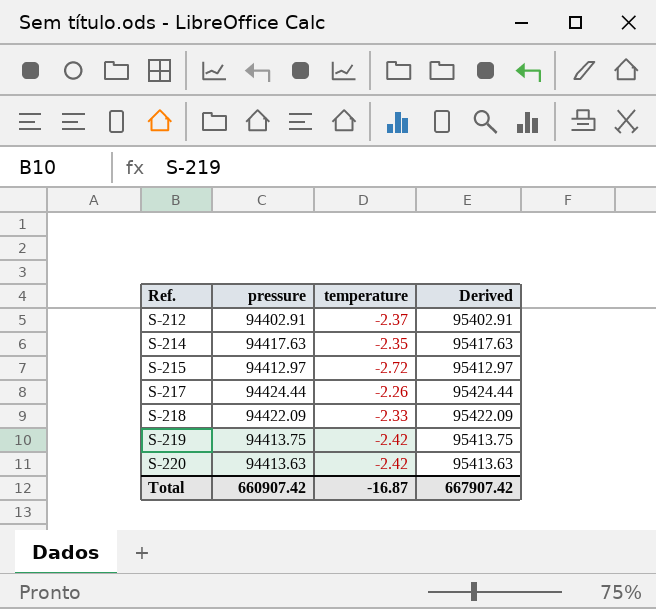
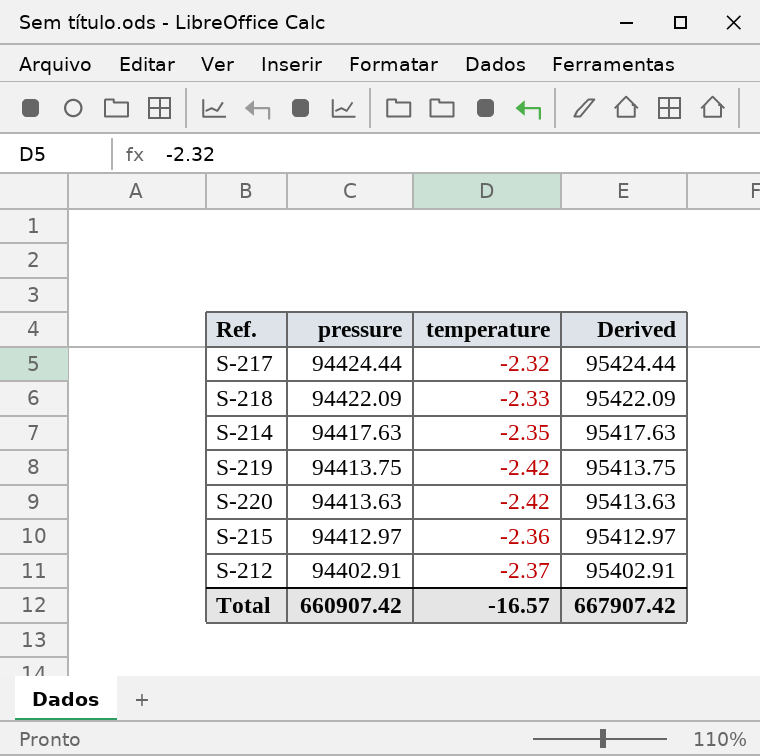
row order: Ref. ascending -> pressure descending
S-217 | temperature: -2.26 -> -2.32
S-215 | temperature: -2.72 -> -2.36
Total | temperature: -16.87 -> -16.57

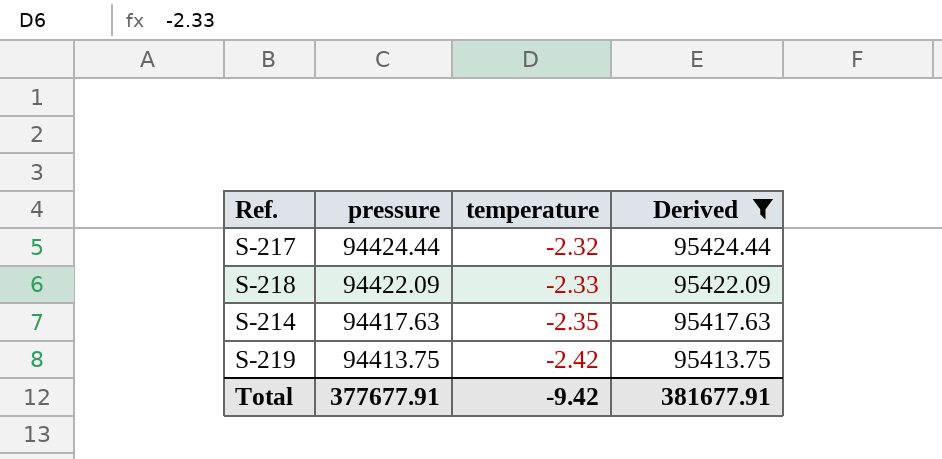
filter: none -> Derived >= 95413.75
Total | pressure: 660907.42 -> 377677.91
Total | temperature: -16.57 -> -9.42
Total | Derived: 667907.42 -> 381677.91

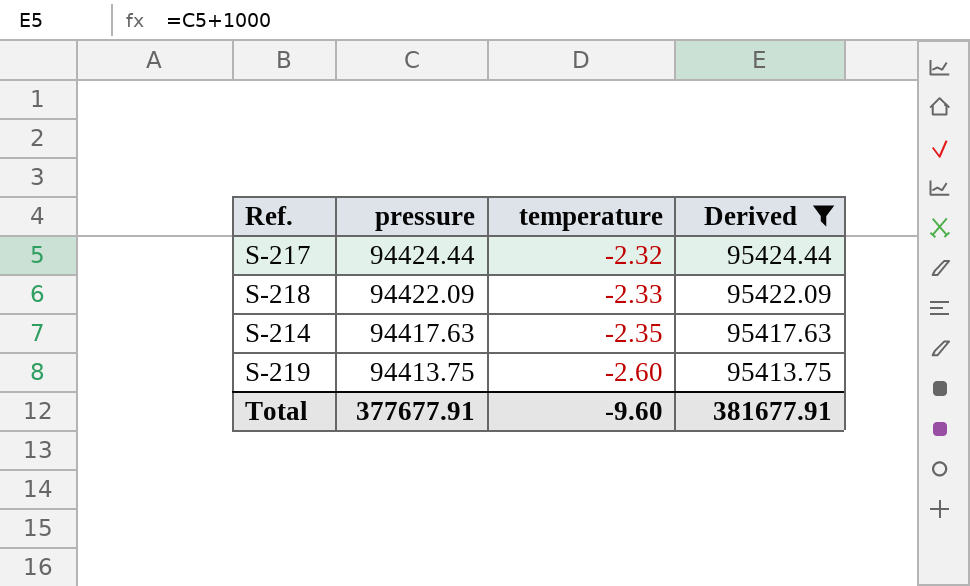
S-219 | temperature: -2.42 -> -2.60
Total | temperature: -9.42 -> -9.60

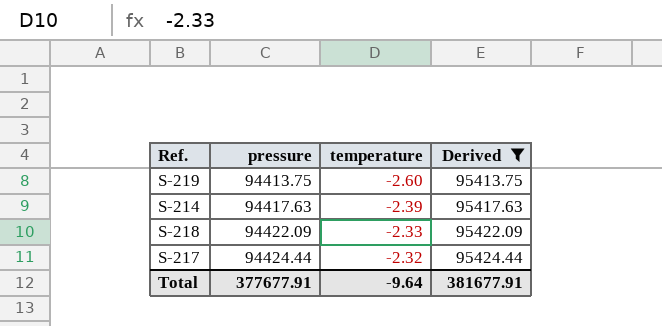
row order: pressure descending -> pressure ascending
S-214 | temperature: -2.35 -> -2.39
Total | temperature: -9.60 -> -9.64

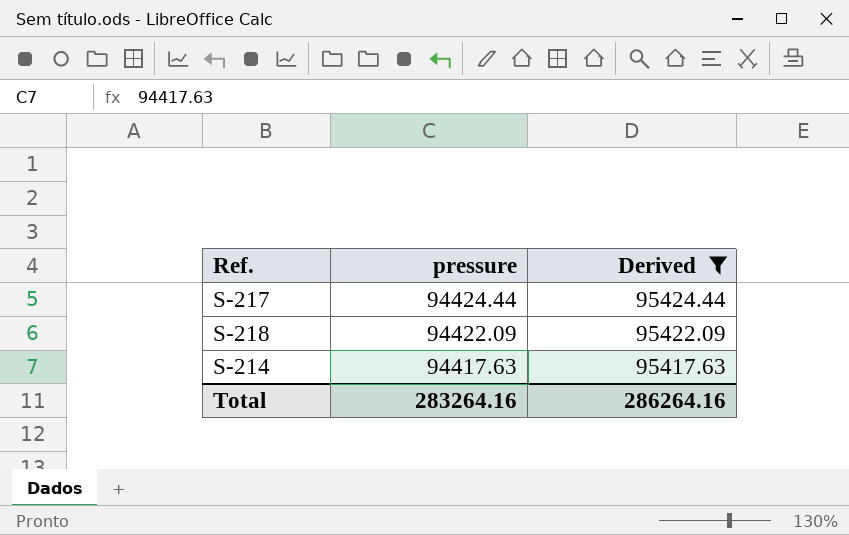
row order: pressure ascending -> pressure descending
column temperature | position: 3 -> none
row S-219: 94413.75 | -2.60 | 95413.75 -> none
Total | pressure: 377677.91 -> 283264.16
Total | Derived: 381677.91 -> 286264.16

